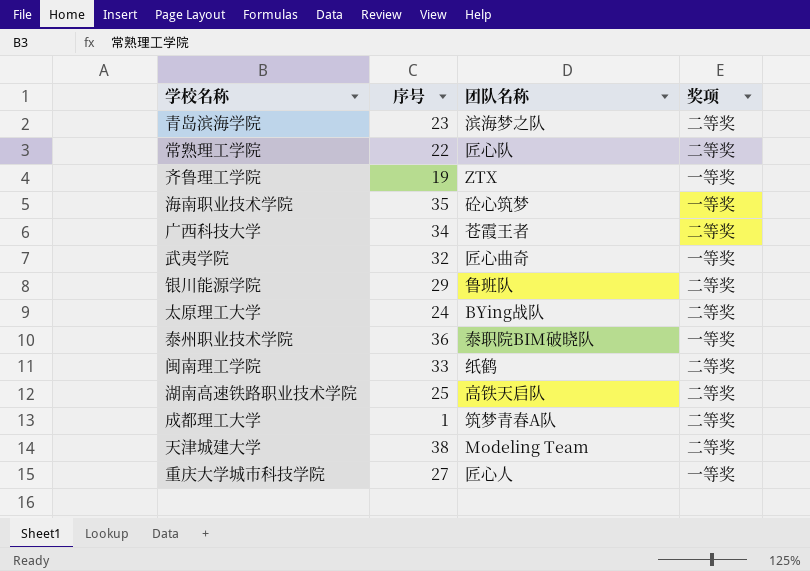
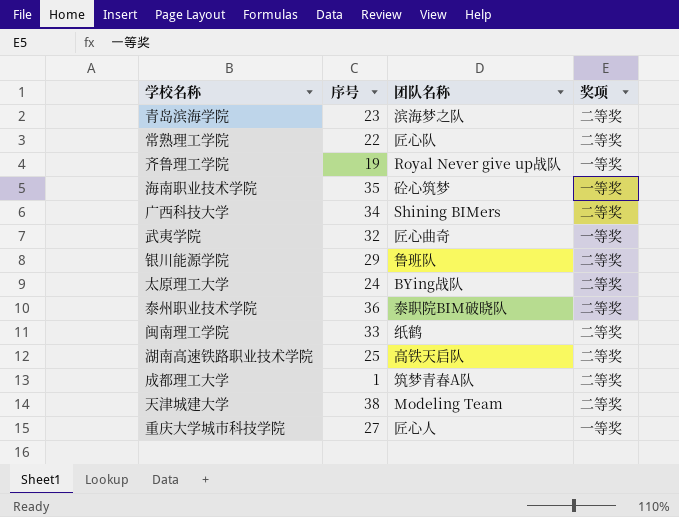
齐鲁理工学院 | 团队名称: ZTX -> Royal Never give up战队
广西科技大学 | 团队名称: 苍霞王者 -> Shining BIMers
泰州职业技术学院 | 奖项: 一等奖 -> 二等奖

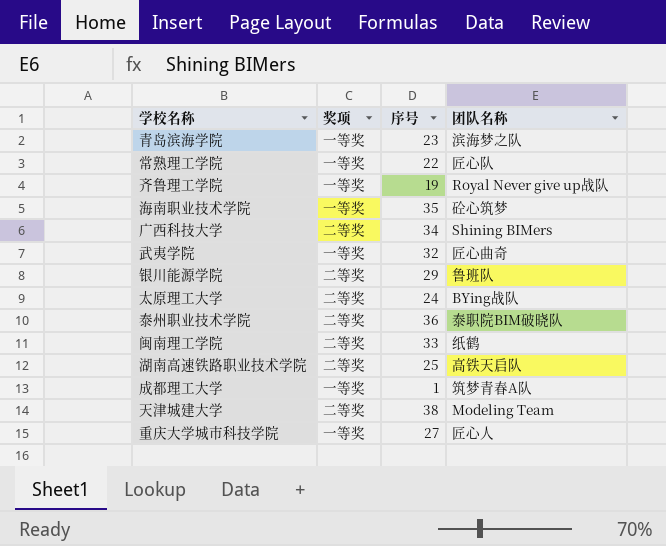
column 奖项 | position: 4 -> 2
青岛滨海学院 | 奖项: 二等奖 -> 一等奖
常熟理工学院 | 奖项: 二等奖 -> 一等奖
成都理工大学 | 奖项: 二等奖 -> 一等奖

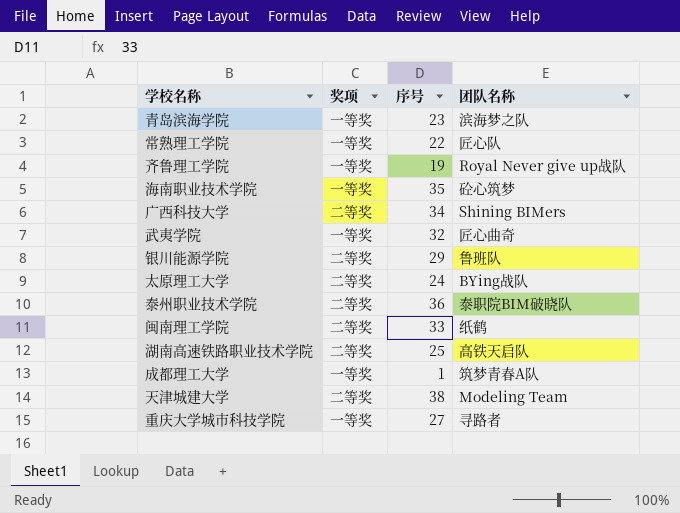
重庆大学城市科技学院 | 团队名称: 匠心人 -> 寻路者

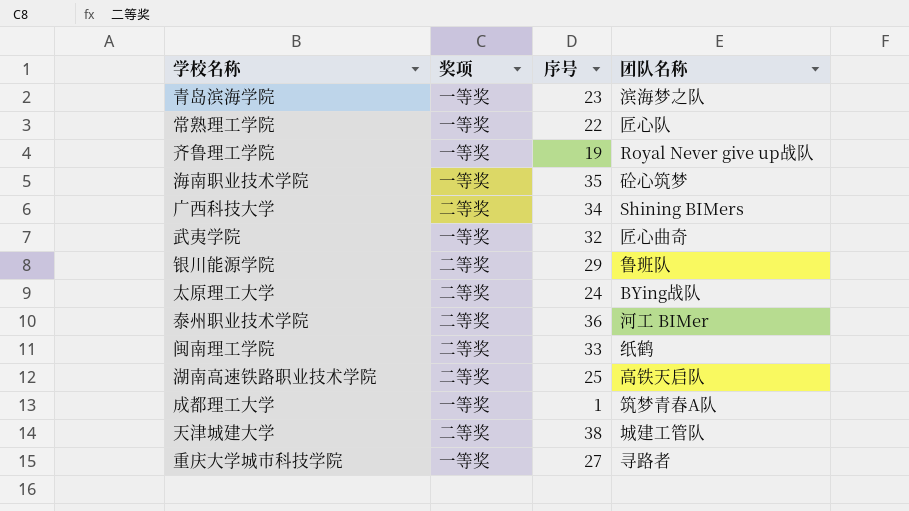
泰州职业技术学院 | 团队名称: 泰职院BIM破晓队 -> 河工 BIMer
天津城建大学 | 团队名称: Modeling Team -> 城建工管队

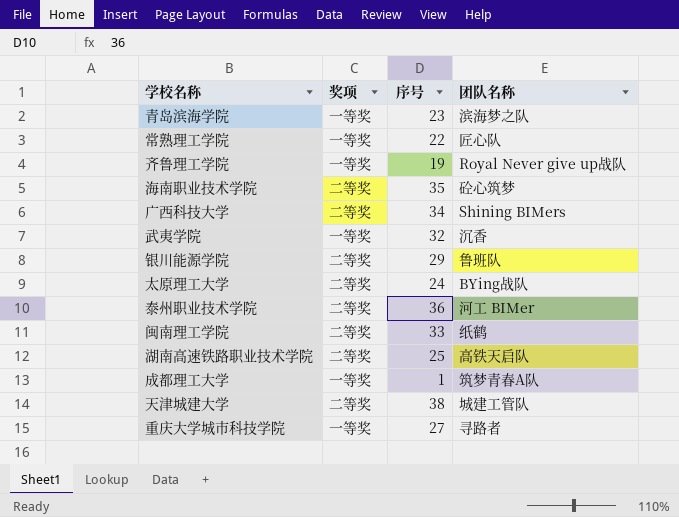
海南职业技术学院 | 奖项: 一等奖 -> 二等奖
武夷学院 | 团队名称: 匠心曲奇 -> 沉香

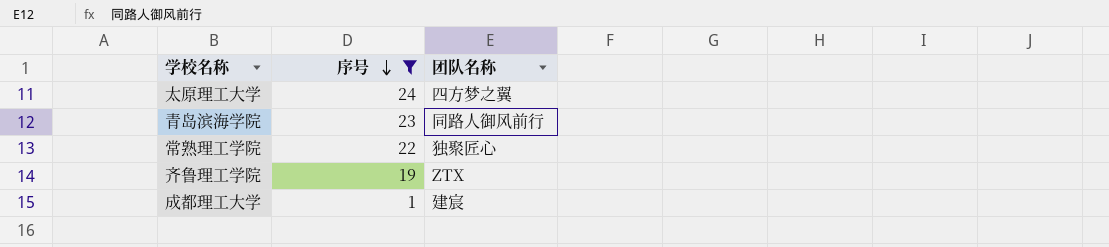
filter: none -> 序号 <= 24
row order: none -> 序号 descending
column 奖项 | position: 2 -> none
太原理工大学 | 团队名称: BYing战队 -> 四方梦之翼
青岛滨海学院 | 团队名称: 滨海梦之队 -> 同路人御风前行
常熟理工学院 | 团队名称: 匠心队 -> 独聚匠心
齐鲁理工学院 | 团队名称: Royal Never give up战队 -> ZTX
成都理工大学 | 团队名称: 筑梦青春A队 -> 建宸

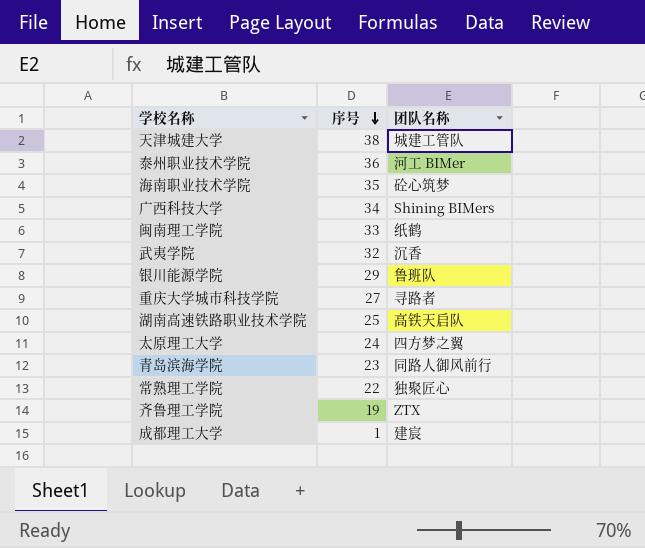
filter: 序号 <= 24 -> none

